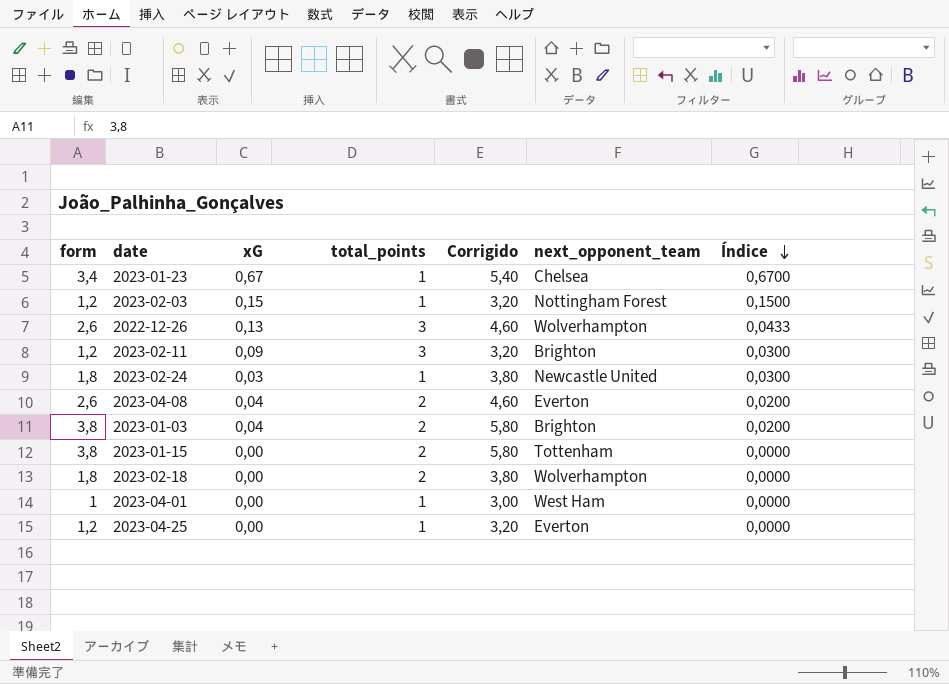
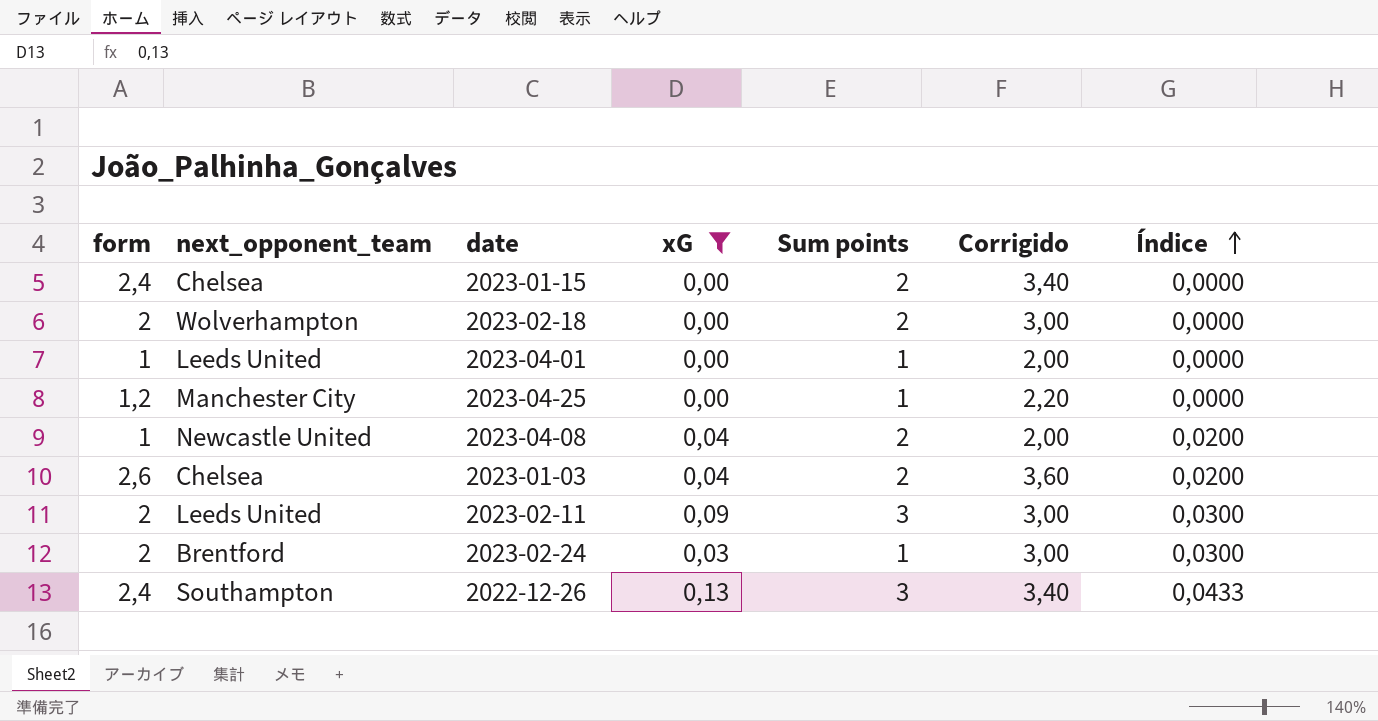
filter: none -> xG <= 0,13
row order: Índice descending -> Índice ascending
column next_opponent_team | position: 6 -> 2
column name: total_points -> Sum points
column Corrigido | formula: [form] + 2 -> [form] + 1
2023-01-15 | form: 3,8 -> 2,4
2023-01-15 | next_opponent_team: Tottenham -> Chelsea
2023-02-18 | form: 1,8 -> 2
2023-04-01 | next_opponent_team: West Ham -> Leeds United
2023-04-25 | next_opponent_team: Everton -> Manchester City
2023-04-08 | form: 2,6 -> 1
2023-04-08 | next_opponent_team: Everton -> Newcastle United
2023-01-03 | form: 3,8 -> 2,6
2023-01-03 | next_opponent_team: Brighton -> Chelsea
2023-02-11 | form: 1,2 -> 2
2023-02-11 | next_opponent_team: Brighton -> Leeds United
2023-02-24 | form: 1,8 -> 2
2023-02-24 | next_opponent_team: Newcastle United -> Brentford
2022-12-26 | form: 2,6 -> 2,4
2022-12-26 | next_opponent_team: Wolverhampton -> Southampton

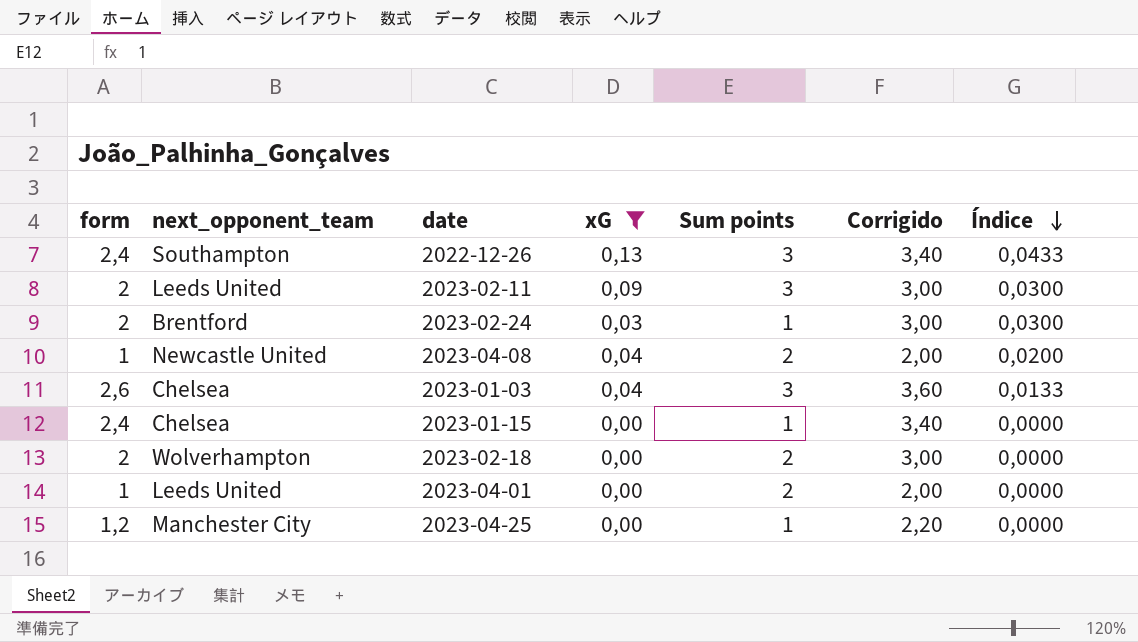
row order: Índice ascending -> Índice descending
2023-01-03 | Sum points: 2 -> 3
2023-01-03 | Índice: 0,0200 -> 0,0133
2023-01-15 | Sum points: 2 -> 1
2023-04-01 | Sum points: 1 -> 2

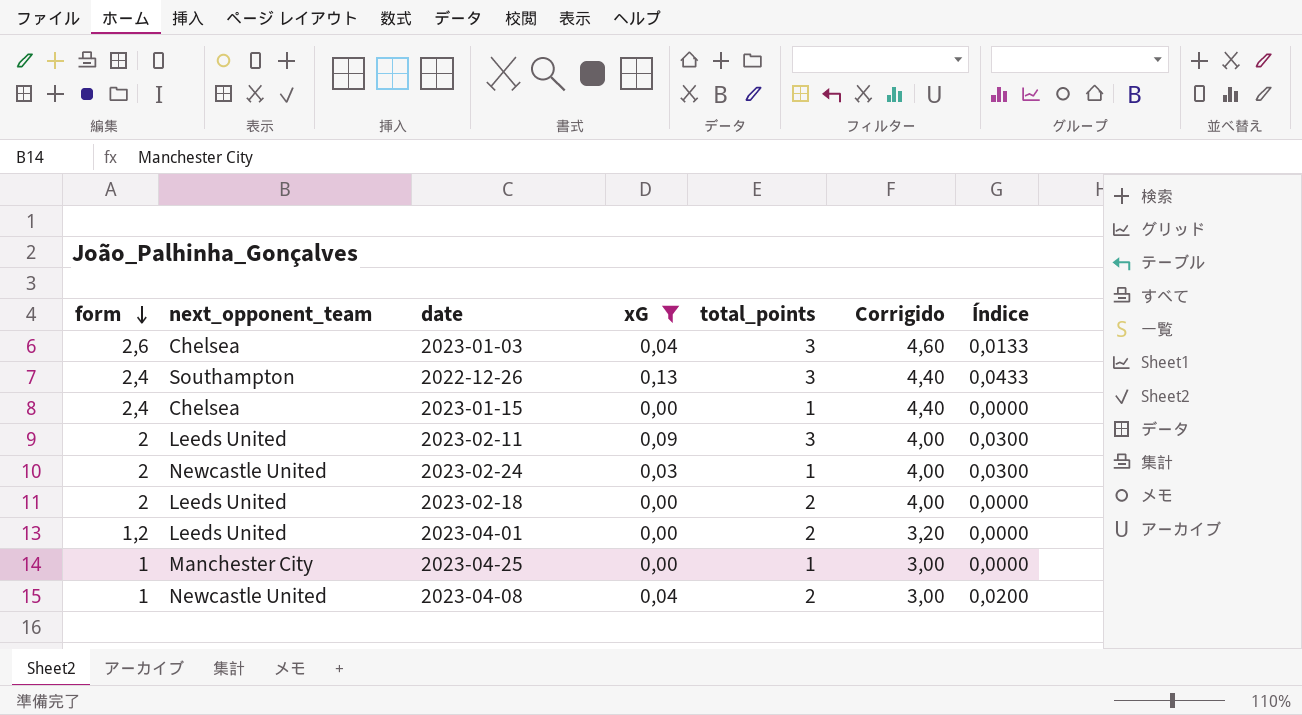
row order: Índice descending -> form descending
column name: Sum points -> total_points
column Corrigido | formula: [form] + 1 -> [form] + 2
2023-02-24 | next_opponent_team: Brentford -> Newcastle United
2023-02-18 | next_opponent_team: Wolverhampton -> Leeds United
2023-04-01 | form: 1 -> 1,2
2023-04-25 | form: 1,2 -> 1

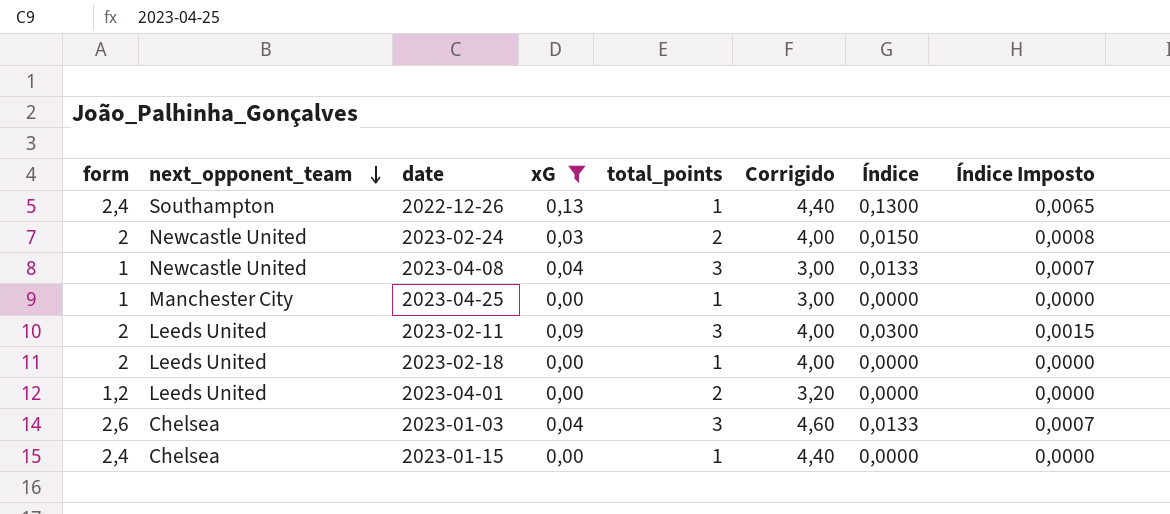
row order: form descending -> next_opponent_team descending
column Índice Imposto | formula: none -> [Índice] * 0,05
2022-12-26 | total_points: 3 -> 1
2022-12-26 | Índice: 0,0433 -> 0,1300
2023-02-24 | total_points: 1 -> 2
2023-02-24 | Índice: 0,0300 -> 0,0150
2023-04-08 | total_points: 2 -> 3
2023-04-08 | Índice: 0,0200 -> 0,0133
2023-02-18 | total_points: 2 -> 1

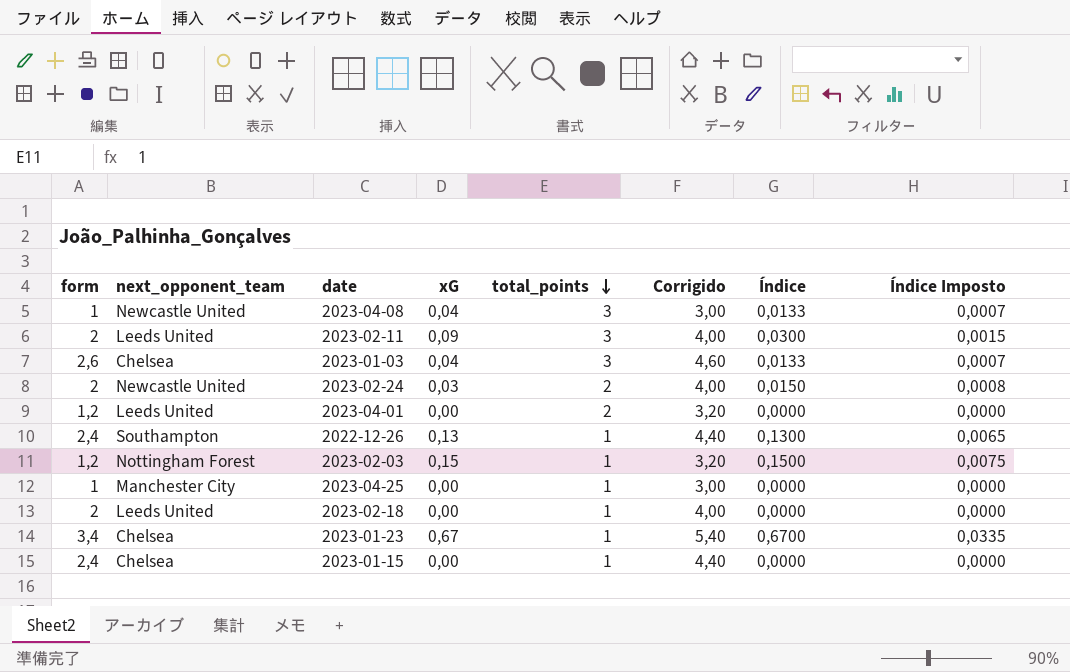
filter: xG <= 0,13 -> none
row order: next_opponent_team descending -> total_points descending

